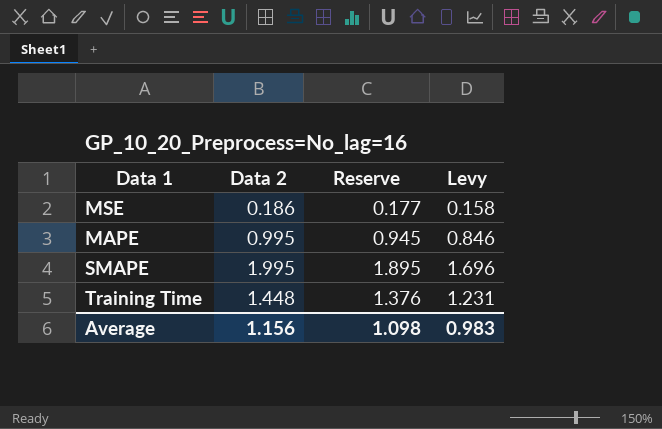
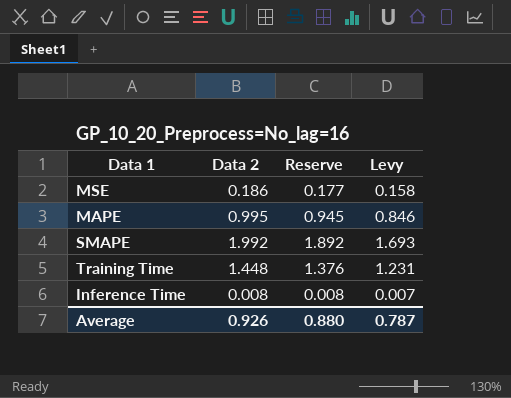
SMAPE | Data 2: 1.995 -> 1.992
SMAPE | Reserve: 1.895 -> 1.892
SMAPE | Levy: 1.696 -> 1.693
row Inference Time: none -> 0.008 | 0.008 | 0.007
Average | Data 2: 1.156 -> 0.926
Average | Reserve: 1.098 -> 0.880
Average | Levy: 0.983 -> 0.787

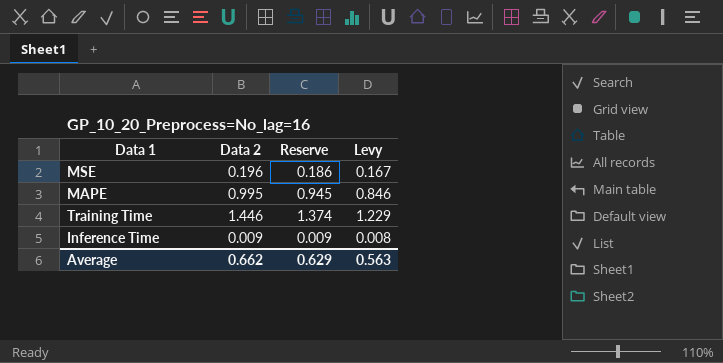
row SMAPE: 1.992 | 1.892 | 1.693 -> none
MSE | Data 2: 0.186 -> 0.196
MSE | Reserve: 0.177 -> 0.186
MSE | Levy: 0.158 -> 0.167
Training Time | Data 2: 1.448 -> 1.446
Training Time | Reserve: 1.376 -> 1.374
Training Time | Levy: 1.231 -> 1.229
Inference Time | Data 2: 0.008 -> 0.009
Inference Time | Reserve: 0.008 -> 0.009
Inference Time | Levy: 0.007 -> 0.008
Average | Data 2: 0.926 -> 0.662
Average | Reserve: 0.880 -> 0.629
Average | Levy: 0.787 -> 0.563

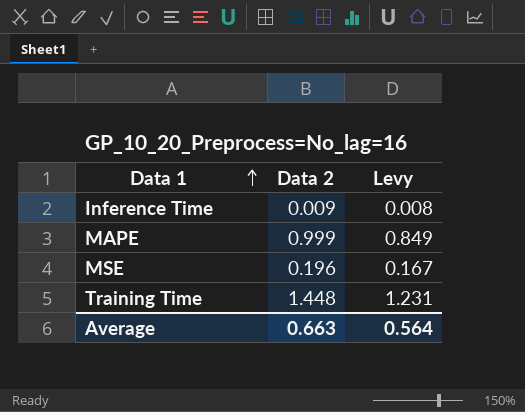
row order: none -> Data 1 ascending
column Reserve | formula: [Data 2] * 0.95 -> none
MAPE | Data 2: 0.995 -> 0.999
MAPE | Levy: 0.846 -> 0.849
Training Time | Data 2: 1.446 -> 1.448
Training Time | Levy: 1.229 -> 1.231
Average | Data 2: 0.662 -> 0.663
Average | Levy: 0.563 -> 0.564

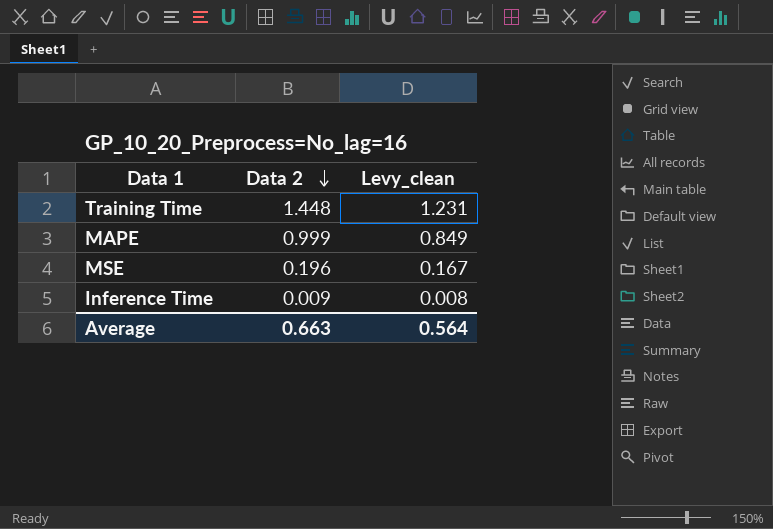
row order: Data 1 ascending -> Data 2 descending
column name: Levy -> Levy_clean

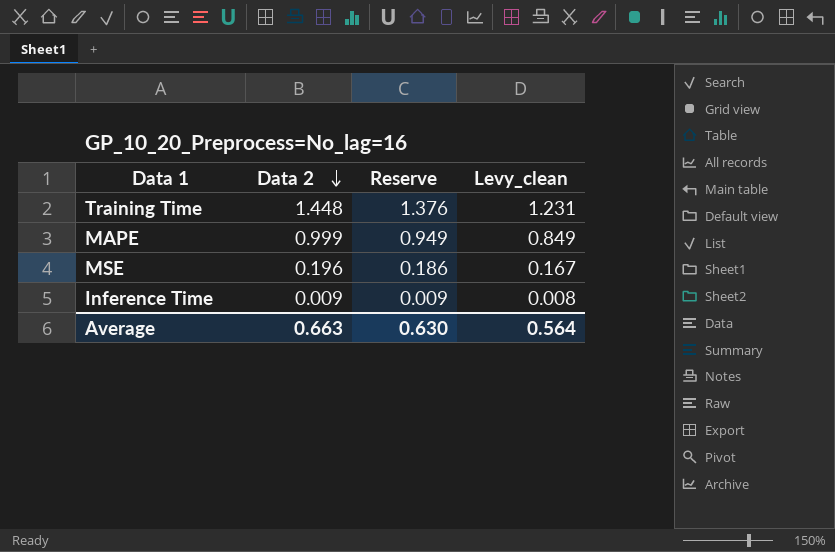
column Reserve | formula: none -> [Data 2] * 0.95

